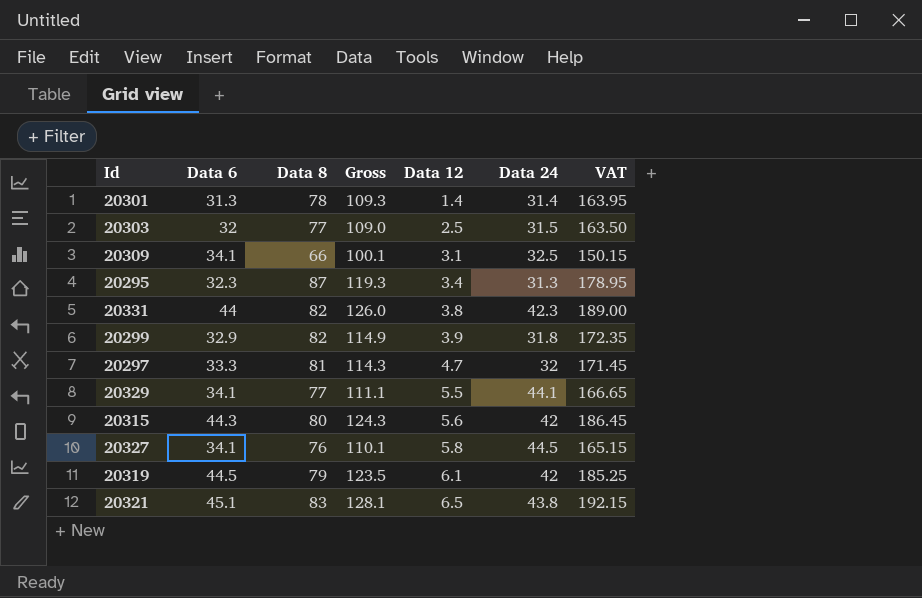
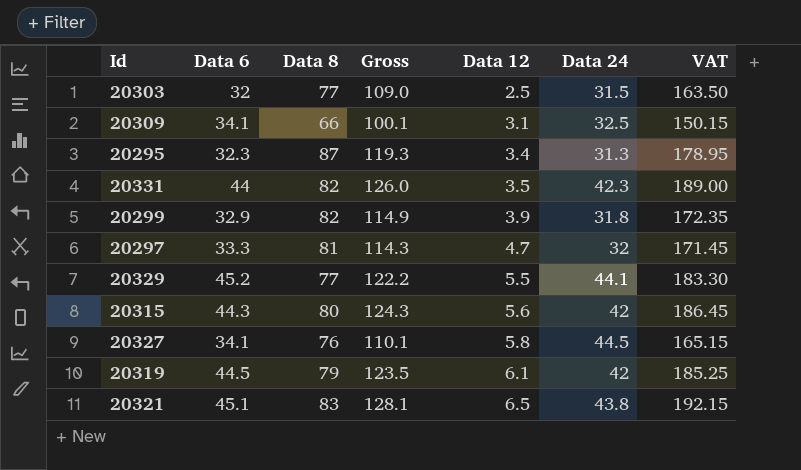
row 20301: 31.3 | 78 | 109.3 | 1.4 | 31.4 | 163.95 -> none
20331 | Data 12: 3.8 -> 3.5
20329 | Data 6: 34.1 -> 45.2
20329 | Gross: 111.1 -> 122.2
20329 | VAT: 166.65 -> 183.30

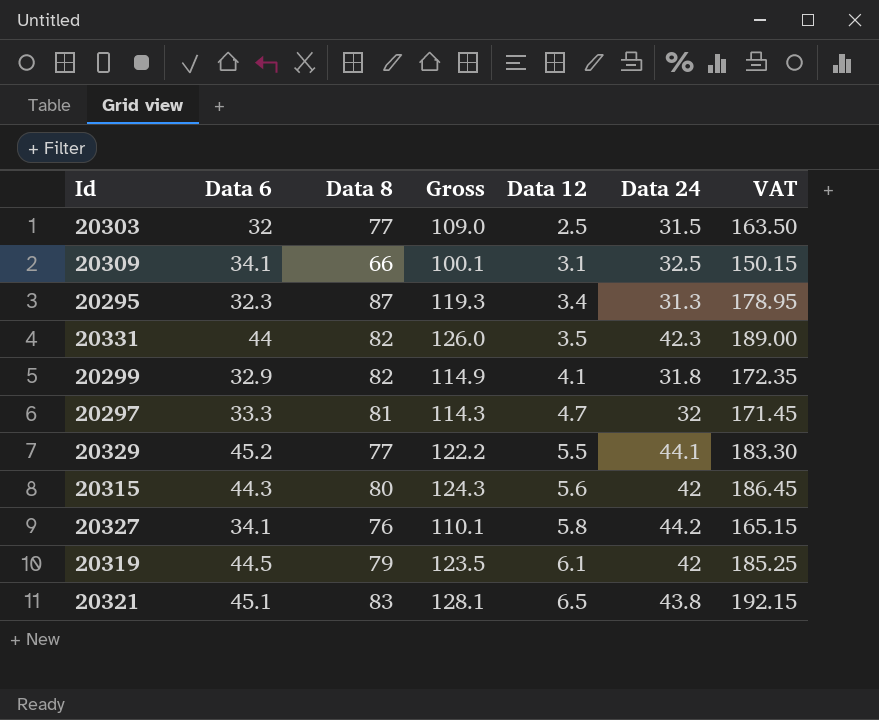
20299 | Data 12: 3.9 -> 4.1
20327 | Data 24: 44.5 -> 44.2

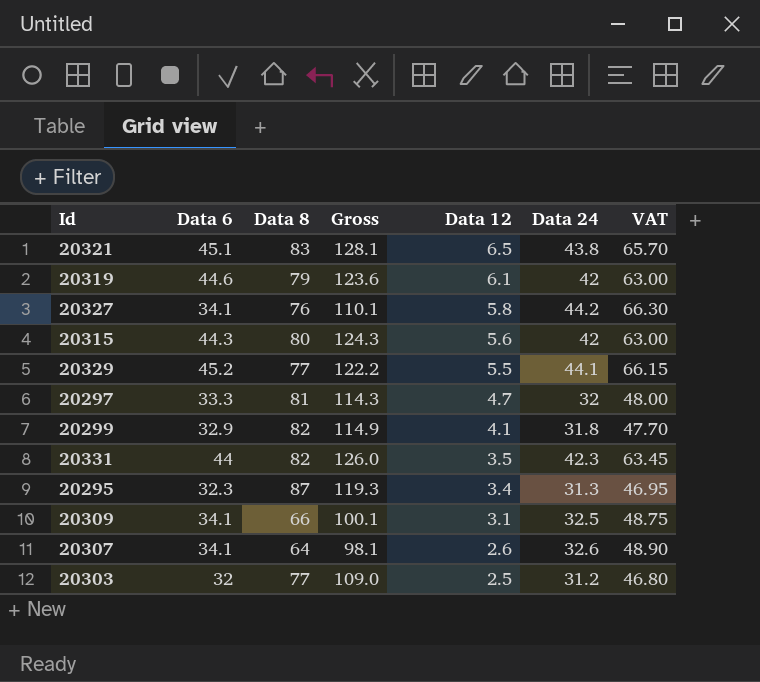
row order: Data 12 ascending -> Data 12 descending
column VAT | formula: [Gross] * 1.5 -> [Data 24] * 1.5
20319 | Data 6: 44.5 -> 44.6
20319 | Gross: 123.5 -> 123.6
row 20307: none -> 34.1 | 64 | 98.1 | 2.6 | 32.6 | 48.90
20303 | Data 24: 31.5 -> 31.2

